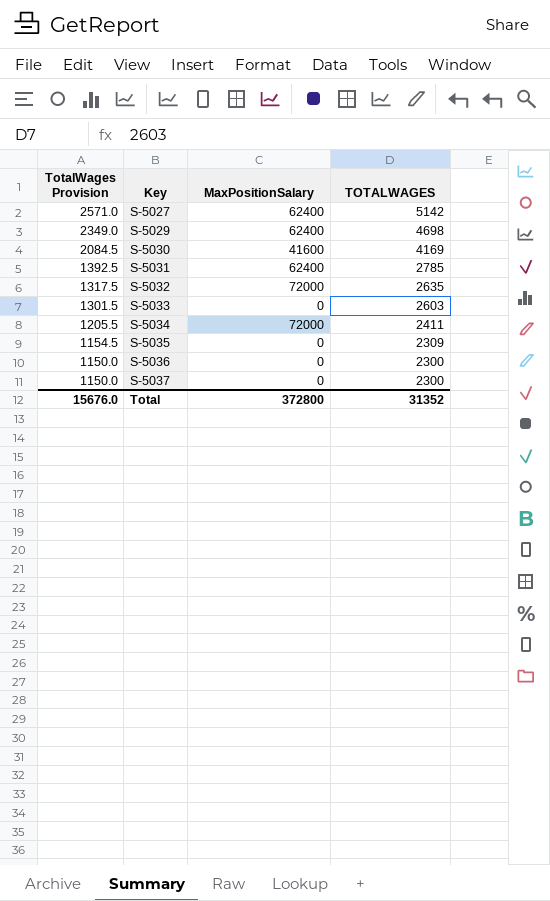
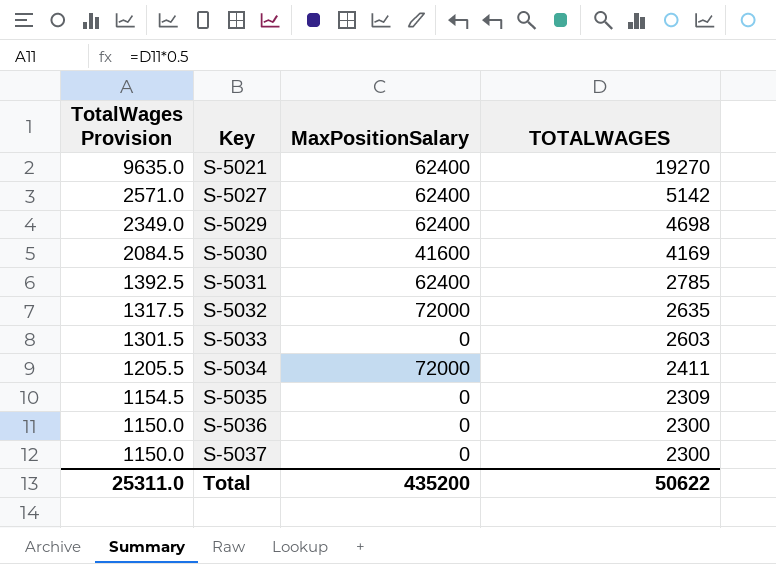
row S-5021: none -> 9635.0 | 62400 | 19270
Total | TotalWages Provision: 15676.0 -> 25311.0
Total | MaxPositionSalary: 372800 -> 435200
Total | TOTALWAGES: 31352 -> 50622

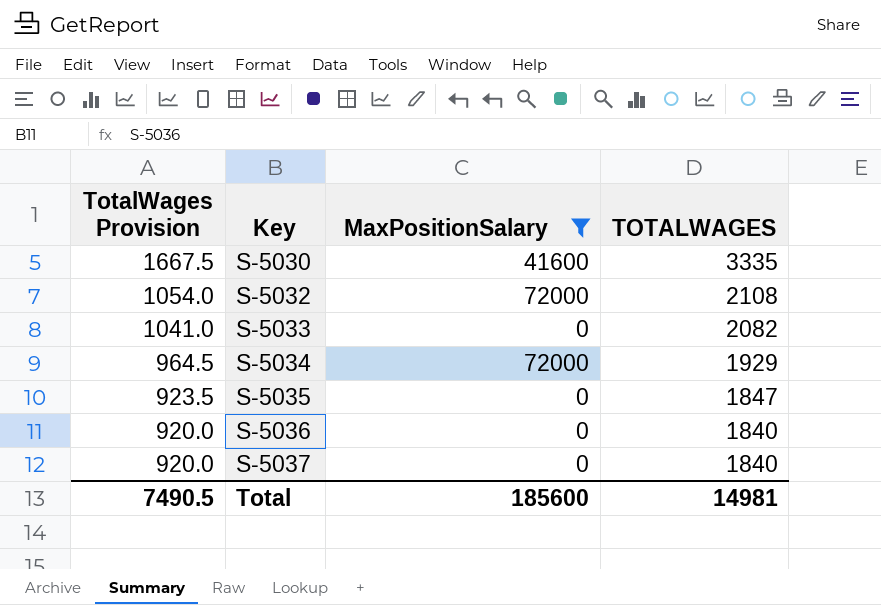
filter: none -> MaxPositionSalary != 62400
S-5030 | TotalWages Provision: 2084.5 -> 1667.5
S-5030 | TOTALWAGES: 4169 -> 3335
S-5032 | TotalWages Provision: 1317.5 -> 1054.0
S-5032 | TOTALWAGES: 2635 -> 2108
S-5033 | TotalWages Provision: 1301.5 -> 1041.0
S-5033 | TOTALWAGES: 2603 -> 2082
S-5034 | TotalWages Provision: 1205.5 -> 964.5
S-5034 | TOTALWAGES: 2411 -> 1929
S-5035 | TotalWages Provision: 1154.5 -> 923.5
S-5035 | TOTALWAGES: 2309 -> 1847
S-5036 | TotalWages Provision: 1150.0 -> 920.0
S-5036 | TOTALWAGES: 2300 -> 1840
S-5037 | TotalWages Provision: 1150.0 -> 920.0
S-5037 | TOTALWAGES: 2300 -> 1840
Total | TotalWages Provision: 25311.0 -> 7490.5
Total | MaxPositionSalary: 435200 -> 185600
Total | TOTALWAGES: 50622 -> 14981

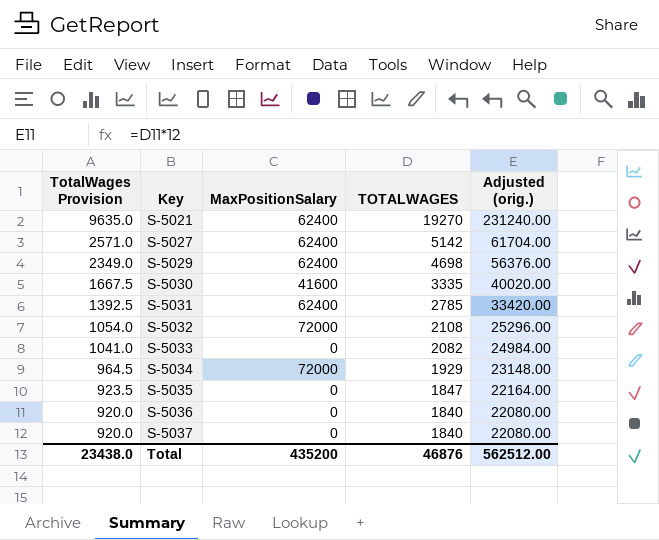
filter: MaxPositionSalary != 62400 -> none
column Adjusted (orig.) | formula: none -> [TOTALWAGES] * 12
Total | TotalWages Provision: 7490.5 -> 23438.0
Total | MaxPositionSalary: 185600 -> 435200
Total | TOTALWAGES: 14981 -> 46876

